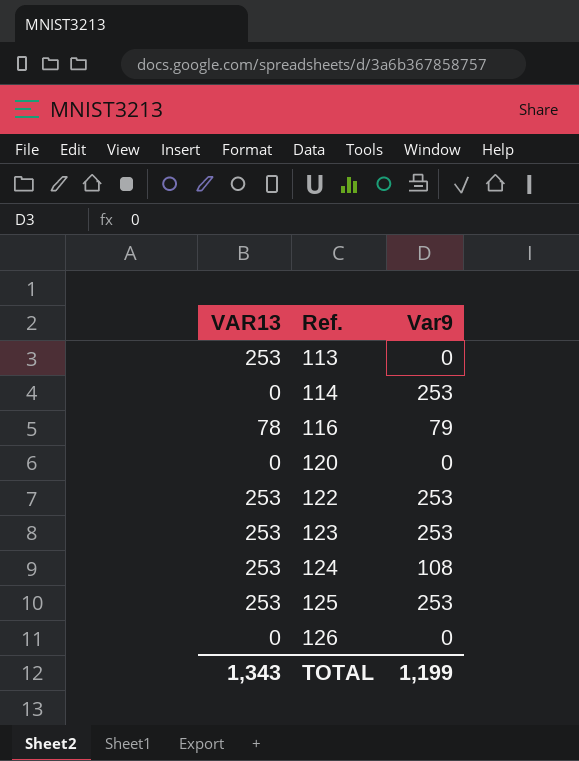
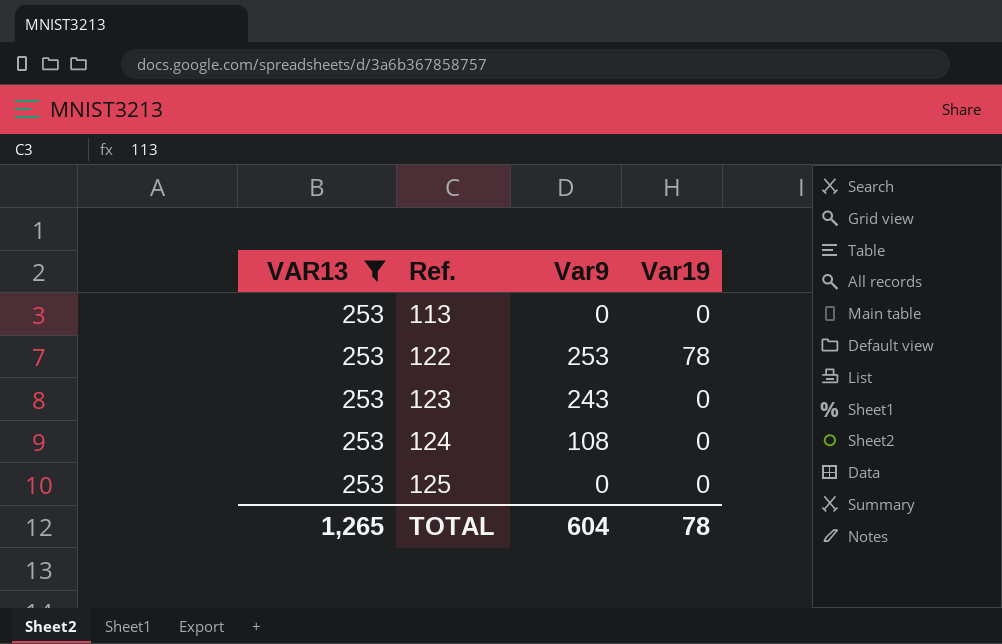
filter: none -> VAR13 = 253
column Var19 | position: none -> 4
123 | Var9: 253 -> 243
125 | Var9: 253 -> 0
TOTAL | VAR13: 1,343 -> 1,265
TOTAL | Var9: 1,199 -> 604

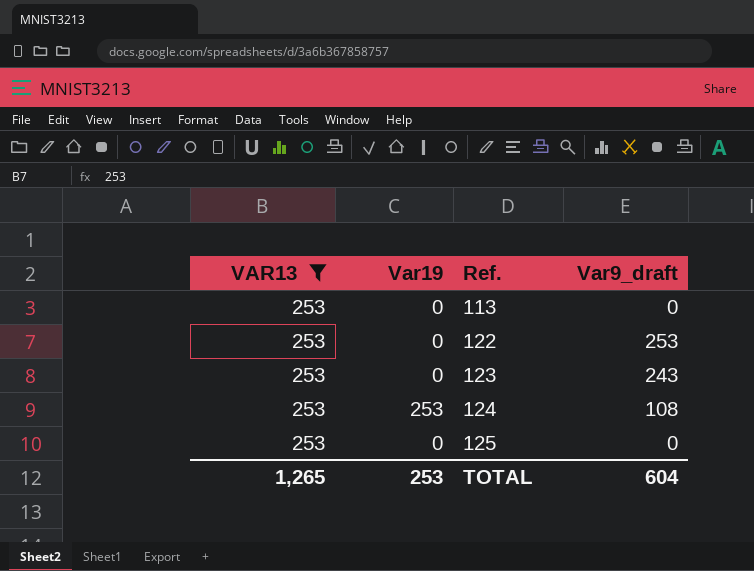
column Var19 | position: 4 -> 2
column name: Var9 -> Var9_draft
122 | Var19: 78 -> 0
124 | Var19: 0 -> 253
TOTAL | Var19: 78 -> 253

